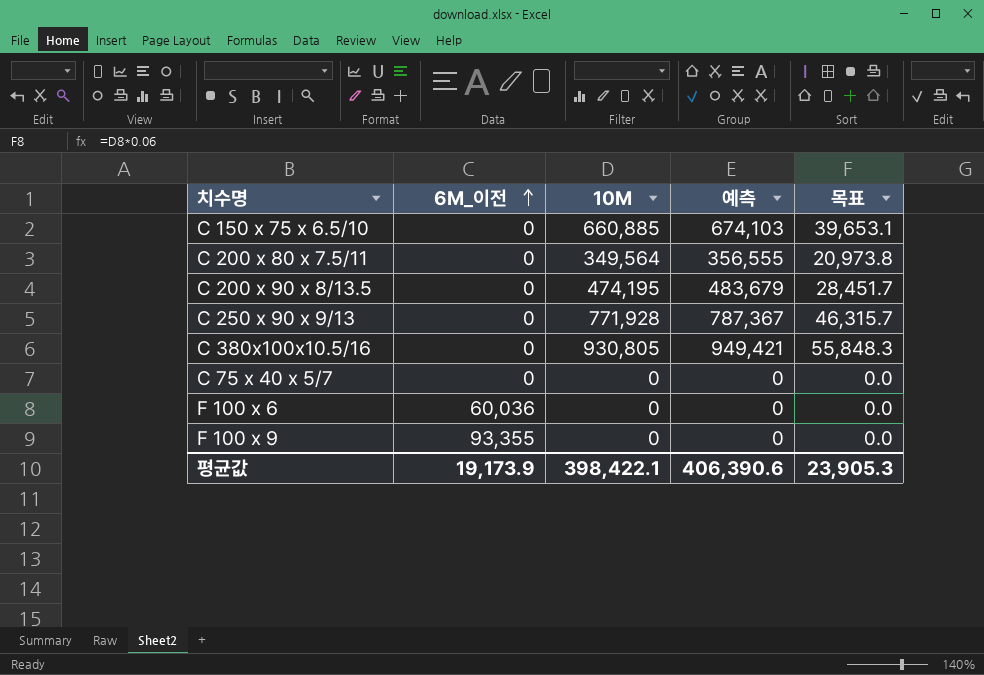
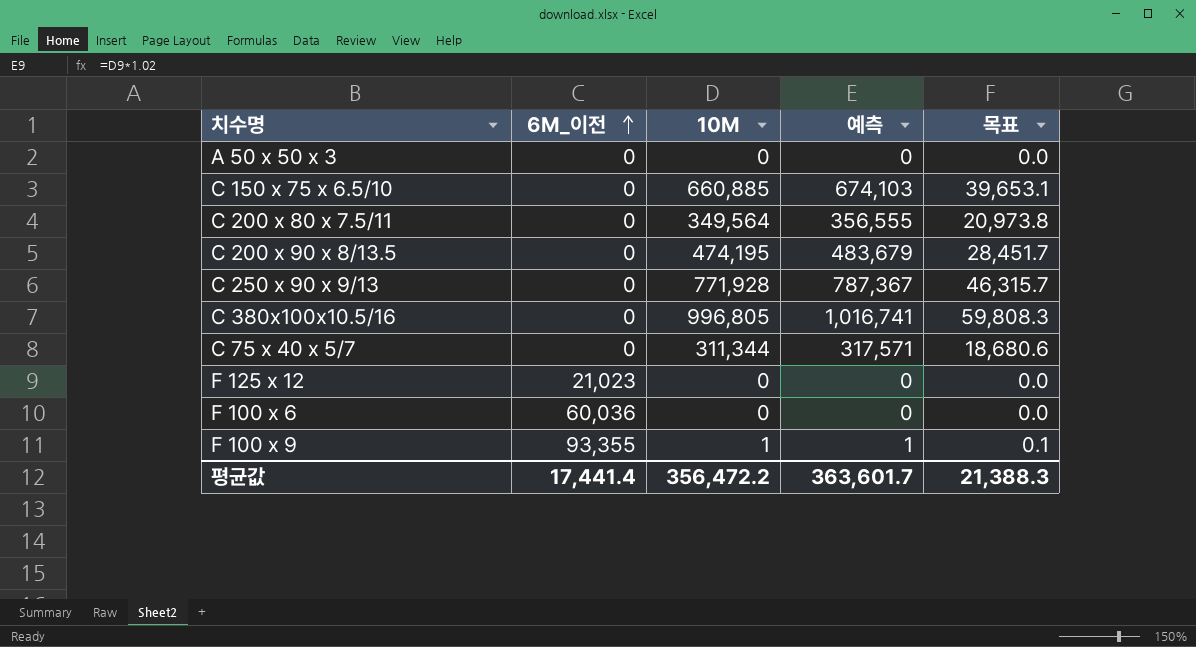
row A 50 x 50 x 3: none -> 0 | 0 | 0 | 0.0
C 380x100x10.5/16 | 10M: 930,805 -> 996,805
C 380x100x10.5/16 | 예측: 949,421 -> 1,016,741
C 380x100x10.5/16 | 목표: 55,848.3 -> 59,808.3
C 75 x 40 x 5/7 | 10M: 0 -> 311,344
C 75 x 40 x 5/7 | 예측: 0 -> 317,571
C 75 x 40 x 5/7 | 목표: 0.0 -> 18,680.6
row F 125 x 12: none -> 21,023 | 0 | 0 | 0.0
F 100 x 9 | 10M: 0 -> 1
F 100 x 9 | 예측: 0 -> 1
F 100 x 9 | 목표: 0.0 -> 0.1
평균값 | 6M_이전: 19,173.9 -> 17,441.4
평균값 | 10M: 398,422.1 -> 356,472.2
평균값 | 예측: 406,390.6 -> 363,601.7
평균값 | 목표: 23,905.3 -> 21,388.3

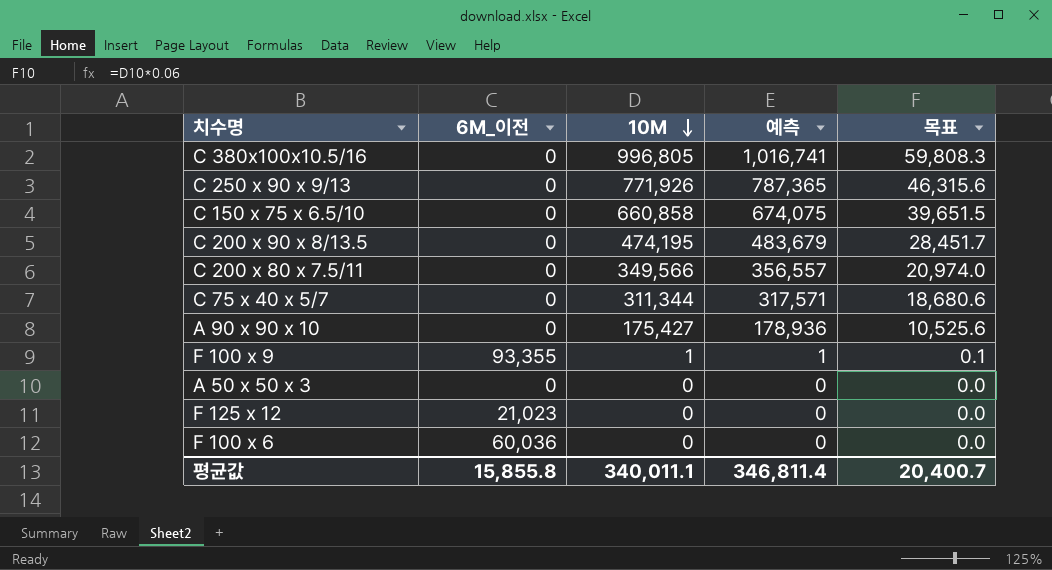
row order: 6M_이전 ascending -> 10M descending
C 250 x 90 x 9/13 | 10M: 771,928 -> 771,926
C 250 x 90 x 9/13 | 예측: 787,367 -> 787,365
C 250 x 90 x 9/13 | 목표: 46,315.7 -> 46,315.6
C 150 x 75 x 6.5/10 | 10M: 660,885 -> 660,858
C 150 x 75 x 6.5/10 | 예측: 674,103 -> 674,075
C 150 x 75 x 6.5/10 | 목표: 39,653.1 -> 39,651.5
C 200 x 80 x 7.5/11 | 10M: 349,564 -> 349,566
C 200 x 80 x 7.5/11 | 예측: 356,555 -> 356,557
C 200 x 80 x 7.5/11 | 목표: 20,973.8 -> 20,974.0
row A 90 x 90 x 10: none -> 0 | 175,427 | 178,936 | 10,525.6
평균값 | 6M_이전: 17,441.4 -> 15,855.8
평균값 | 10M: 356,472.2 -> 340,011.1
평균값 | 예측: 363,601.7 -> 346,811.4
평균값 | 목표: 21,388.3 -> 20,400.7

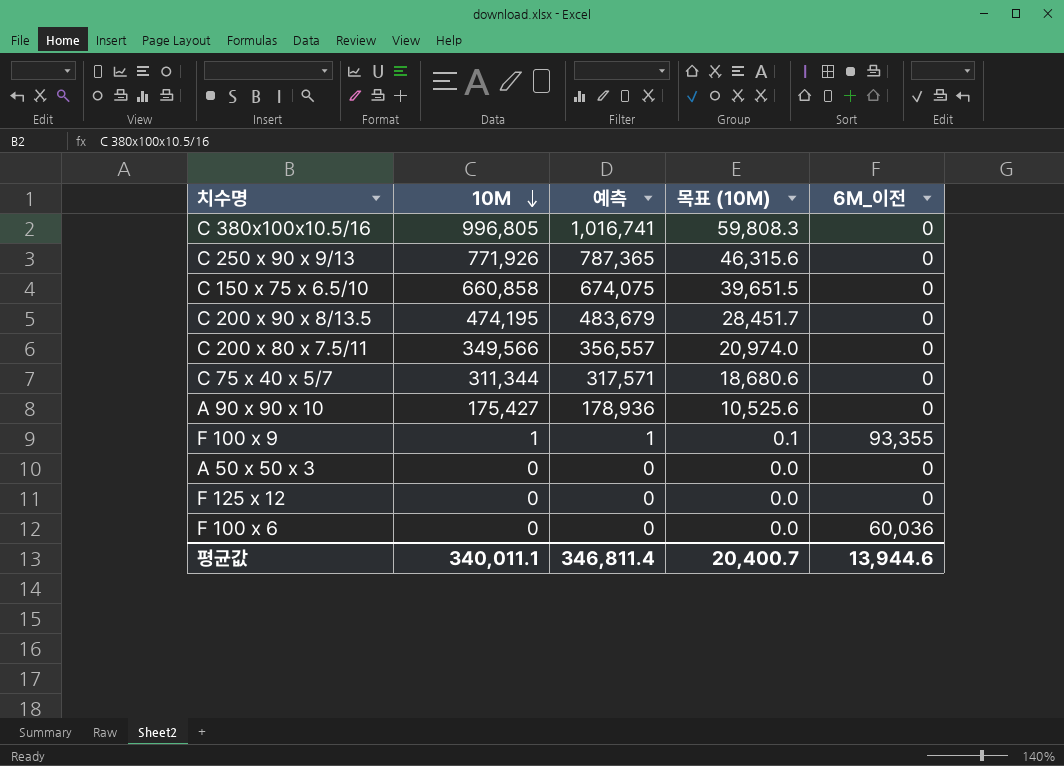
column name: 목표 -> 목표 (10M)
column 6M_이전 | position: 2 -> 5
F 125 x 12 | 6M_이전: 21,023 -> 0
평균값 | 6M_이전: 15,855.8 -> 13,944.6

